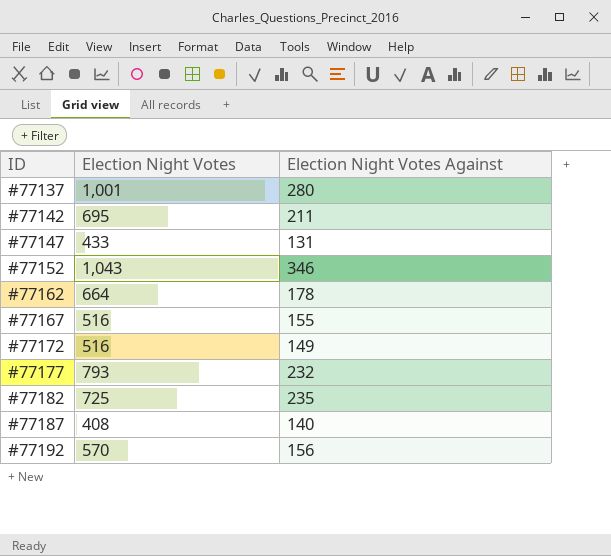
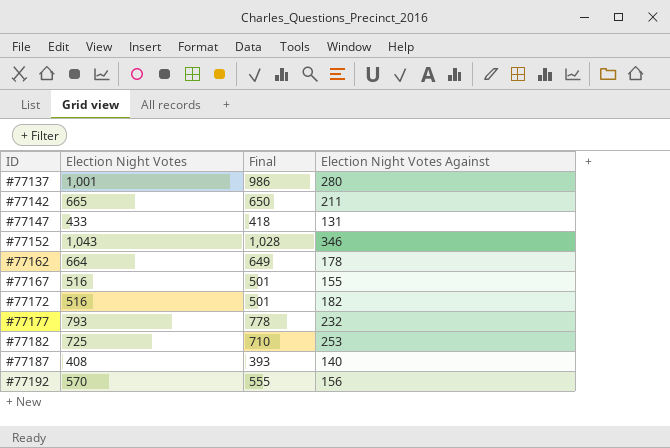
column Final | formula: none -> [Election Night Votes] - 15
#77142 | Election Night Votes: 695 -> 665
#77172 | Election Night Votes Against: 149 -> 182
#77182 | Election Night Votes Against: 235 -> 253

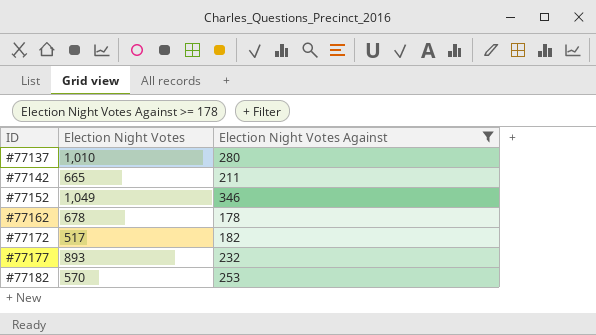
filter: none -> Election Night Votes Against >= 178
column Final | formula: [Election Night Votes] - 15 -> none
#77137 | Election Night Votes: 1,001 -> 1,010
#77152 | Election Night Votes: 1,043 -> 1,049
#77162 | Election Night Votes: 664 -> 678
#77172 | Election Night Votes: 516 -> 517
#77177 | Election Night Votes: 793 -> 893
#77182 | Election Night Votes: 725 -> 570

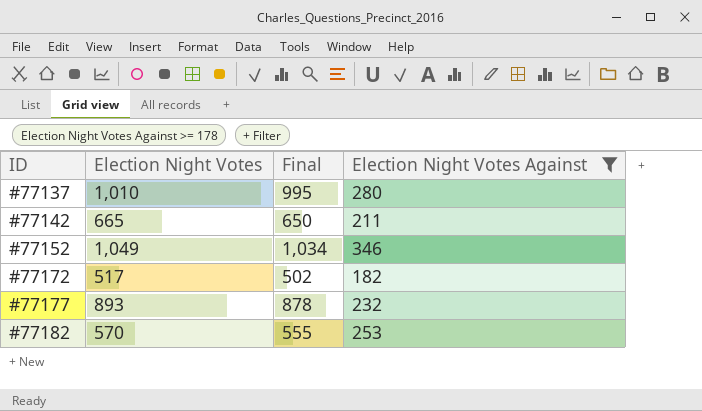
column Final | formula: none -> [Election Night Votes] - 15
row #77162: 678 | 178 -> none

